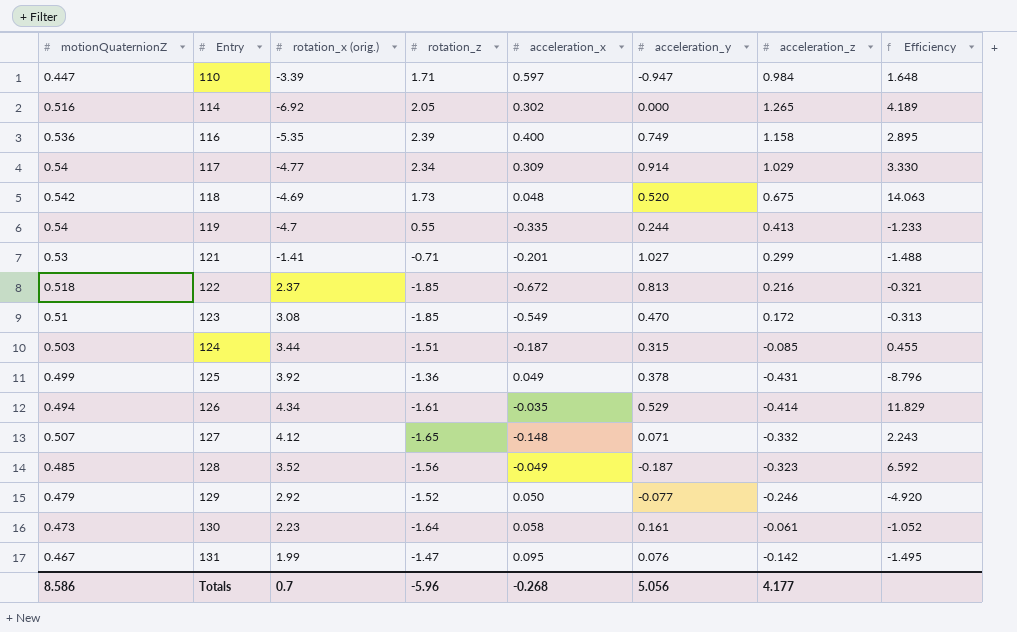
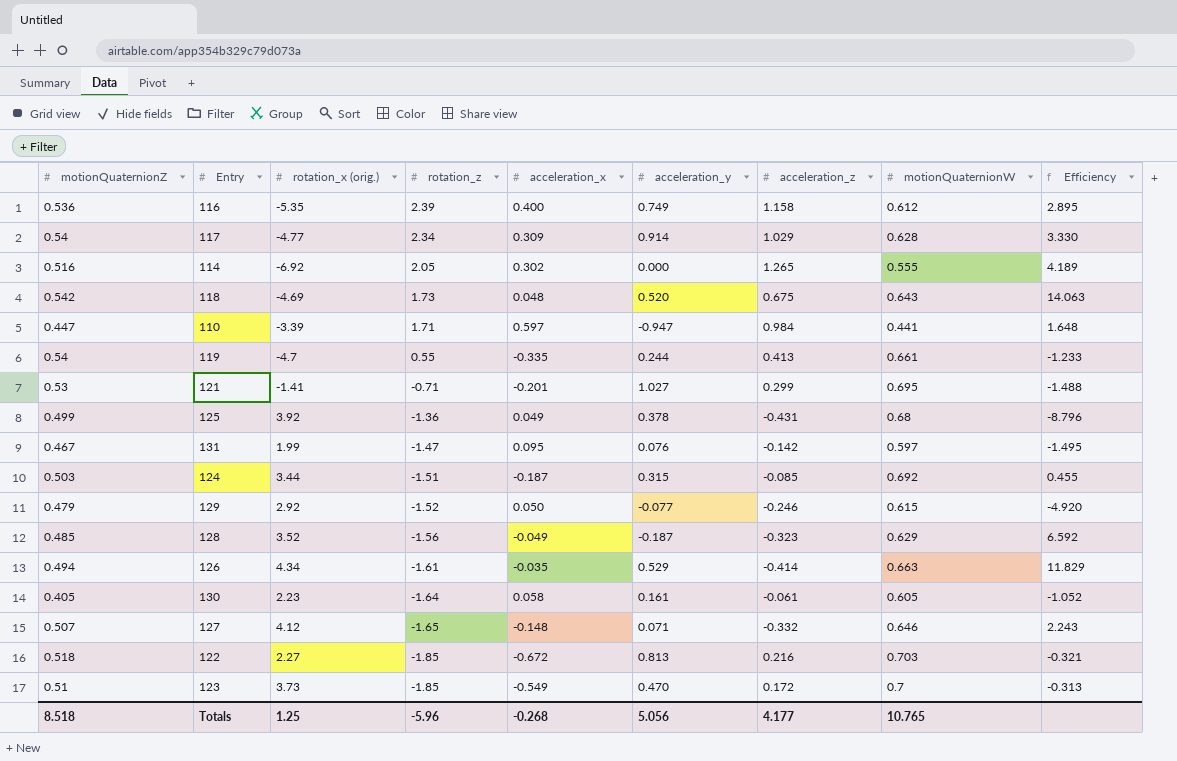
row order: Entry ascending -> rotation_z descending
column motionQuaternionW | position: none -> 8
130 | motionQuaternionZ: 0.473 -> 0.405
122 | rotation_x (orig.): 2.37 -> 2.27
123 | rotation_x (orig.): 3.08 -> 3.73
Totals | motionQuaternionZ: 8.586 -> 8.518
Totals | rotation_x (orig.): 0.7 -> 1.25

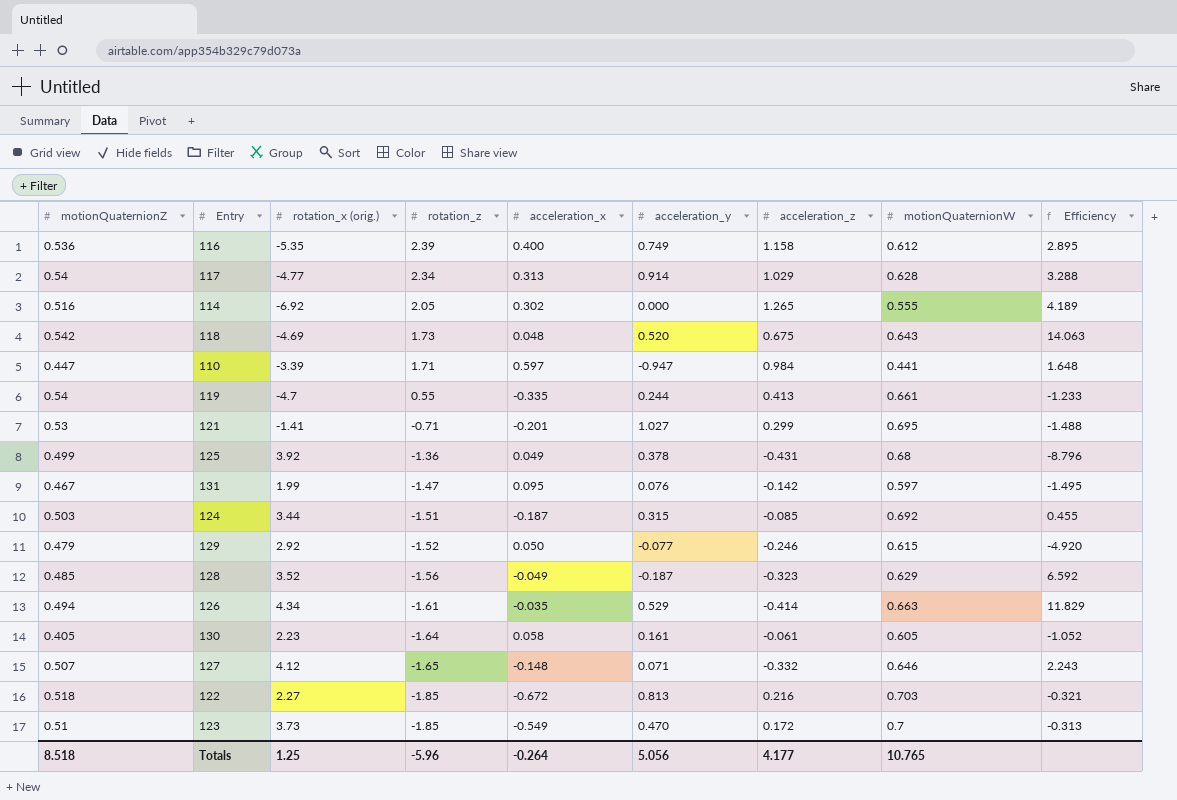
117 | acceleration_x: 0.309 -> 0.313
117 | Efficiency: 3.330 -> 3.288
Totals | acceleration_x: -0.268 -> -0.264

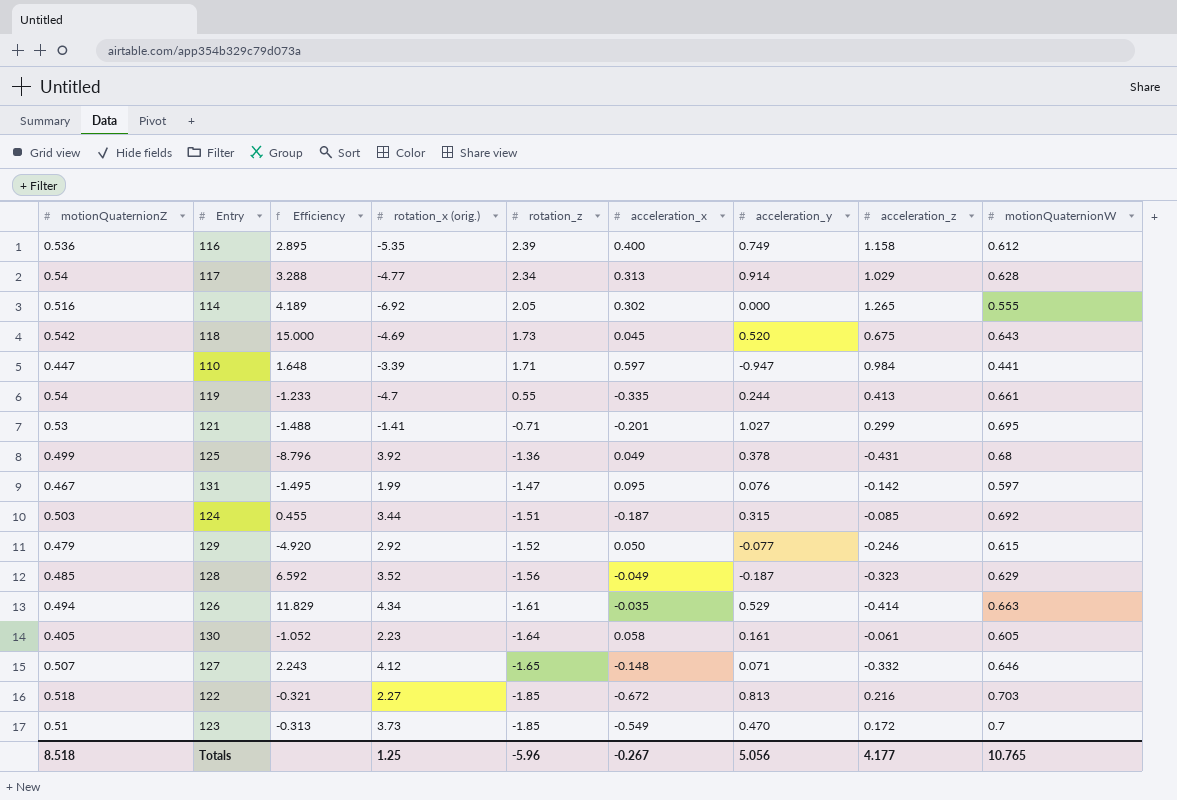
column Efficiency | position: 9 -> 3
118 | Efficiency: 14.063 -> 15.000
118 | acceleration_x: 0.048 -> 0.045
Totals | acceleration_x: -0.264 -> -0.267

